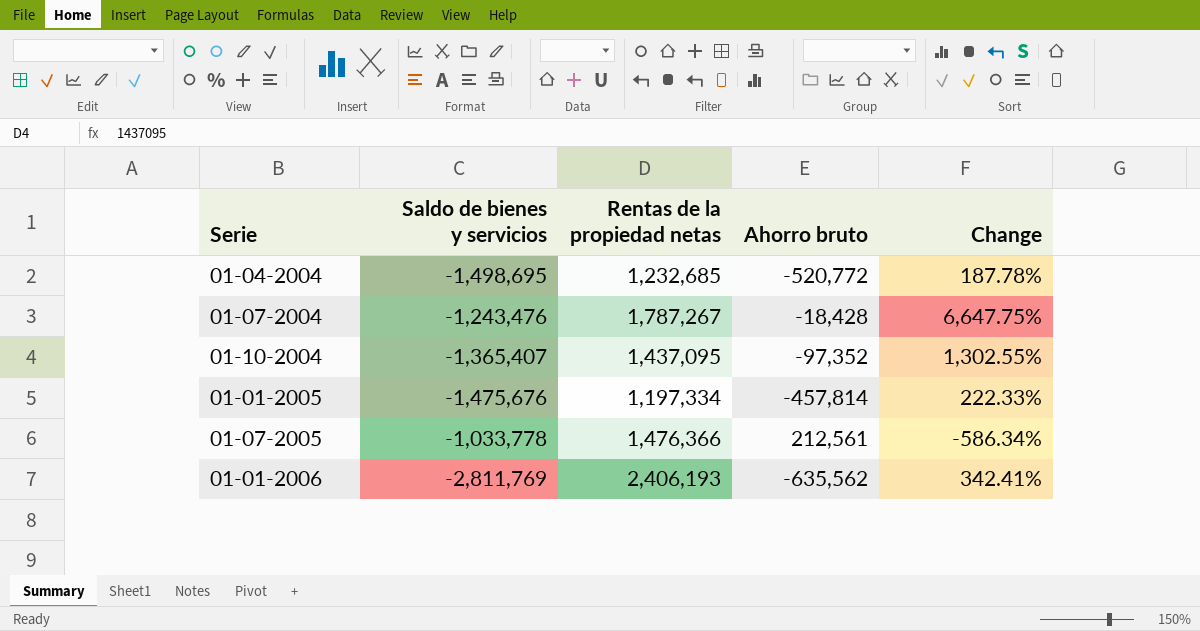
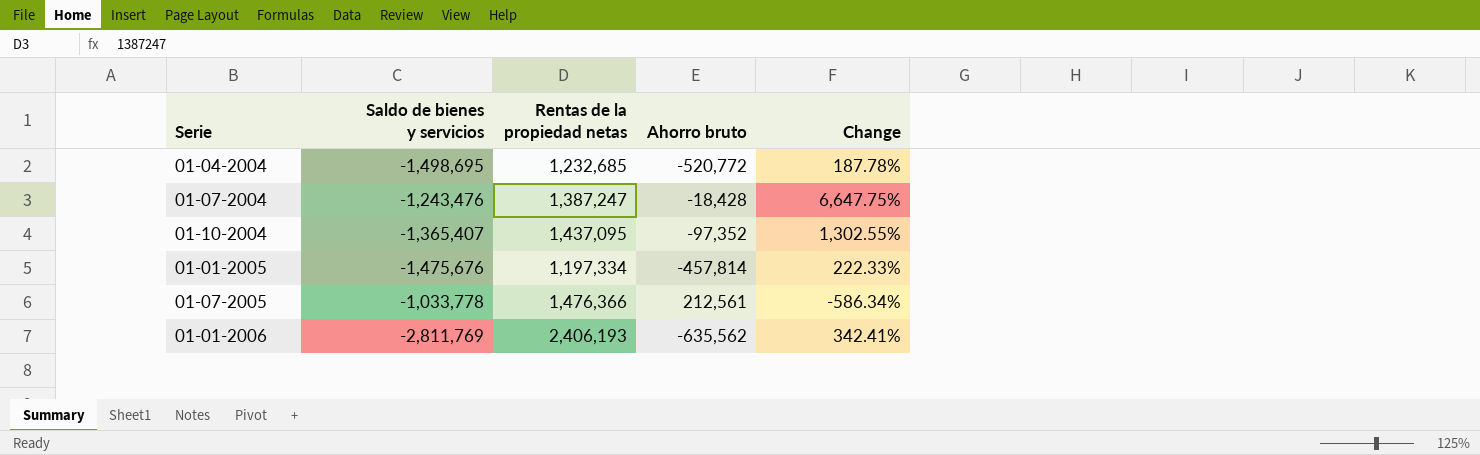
01-07-2004 | Rentas de la propiedad netas: 1,787,267 -> 1,387,247

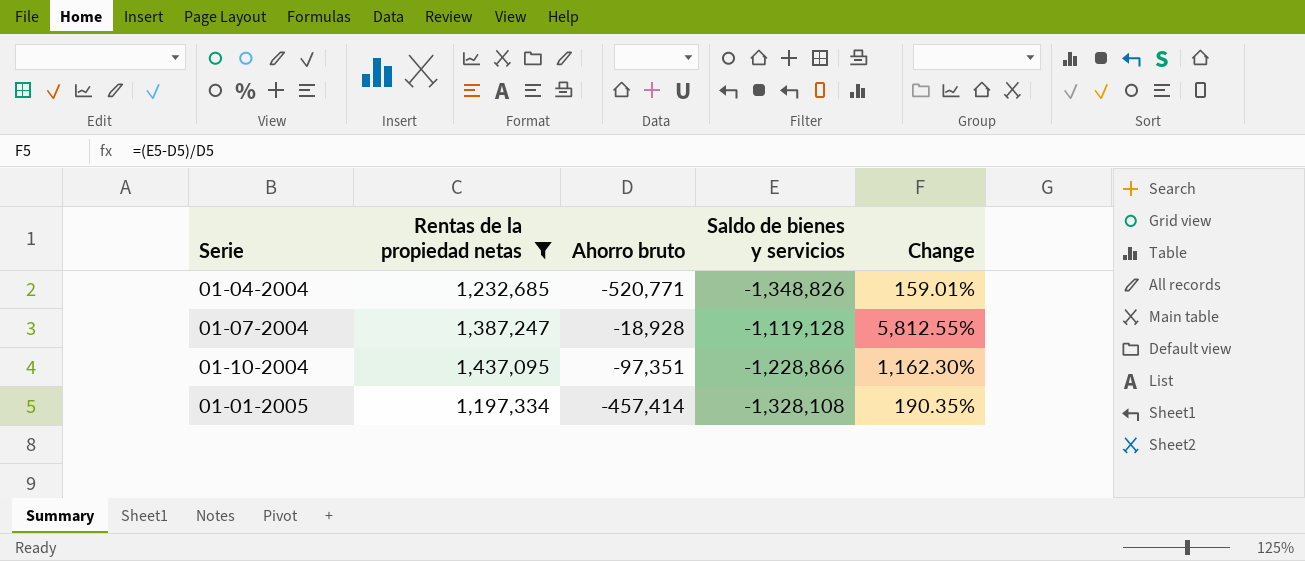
filter: none -> Rentas de la propiedad netas <= 1,437,095
column Saldo de bienes y servicios | position: 2 -> 4
01-04-2004 | Ahorro bruto: -520,772 -> -520,771
01-04-2004 | Saldo de bienes y servicios: -1,498,695 -> -1,348,826
01-04-2004 | Change: 187.78% -> 159.01%
01-07-2004 | Ahorro bruto: -18,428 -> -18,928
01-07-2004 | Saldo de bienes y servicios: -1,243,476 -> -1,119,128
01-07-2004 | Change: 6,647.75% -> 5,812.55%
01-10-2004 | Ahorro bruto: -97,352 -> -97,351
01-10-2004 | Saldo de bienes y servicios: -1,365,407 -> -1,228,866
01-10-2004 | Change: 1,302.55% -> 1,162.30%
01-01-2005 | Ahorro bruto: -457,814 -> -457,414
01-01-2005 | Saldo de bienes y servicios: -1,475,676 -> -1,328,108
01-01-2005 | Change: 222.33% -> 190.35%

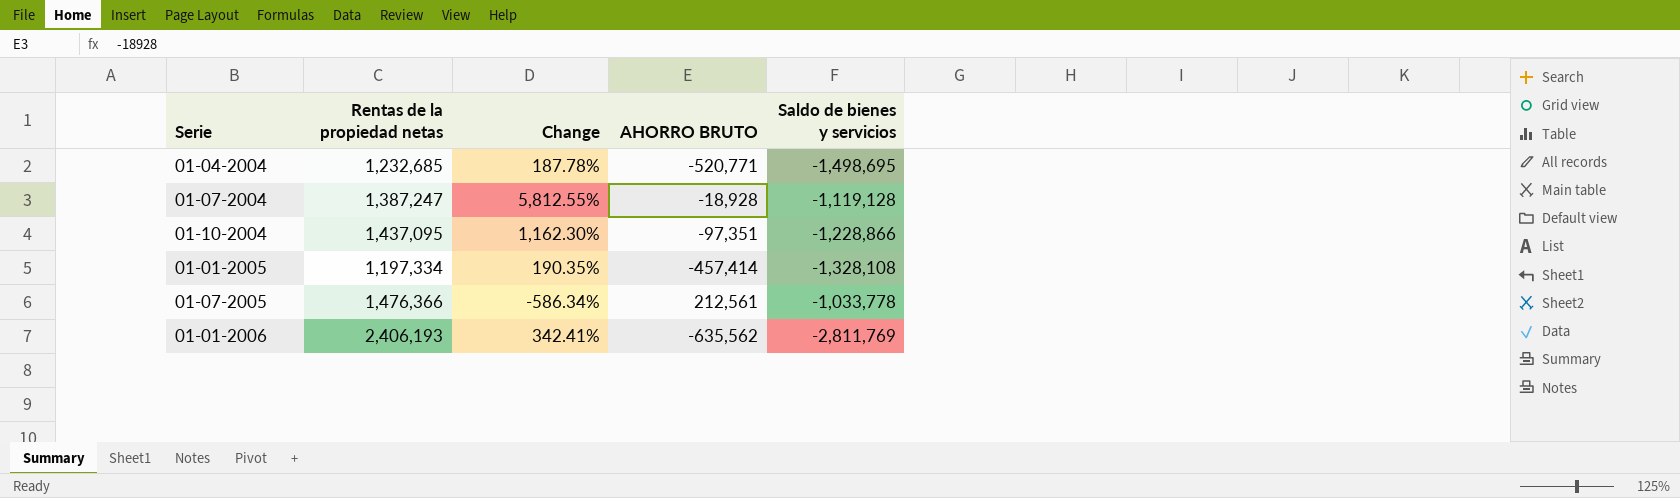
filter: Rentas de la propiedad netas <= 1,437,095 -> none
column Change | position: 5 -> 3
column name: Ahorro bruto -> AHORRO BRUTO
01-04-2004 | Change: 159.01% -> 187.78%
01-04-2004 | Saldo de bienes y servicios: -1,348,826 -> -1,498,695

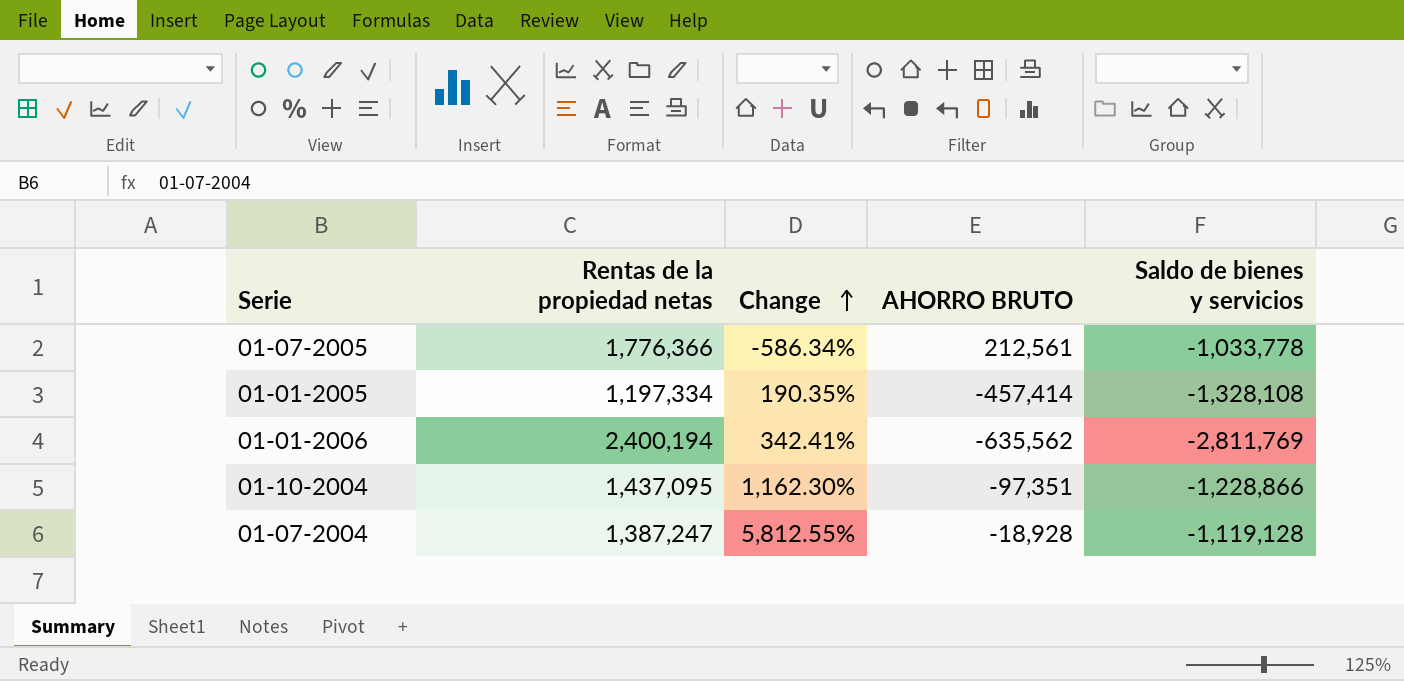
row order: none -> Change ascending
row 01-04-2004: 1,232,685 | 187.78% | -520,771 | -1,498,695 -> none
01-07-2005 | Rentas de la propiedad netas: 1,476,366 -> 1,776,366
01-01-2006 | Rentas de la propiedad netas: 2,406,193 -> 2,400,194

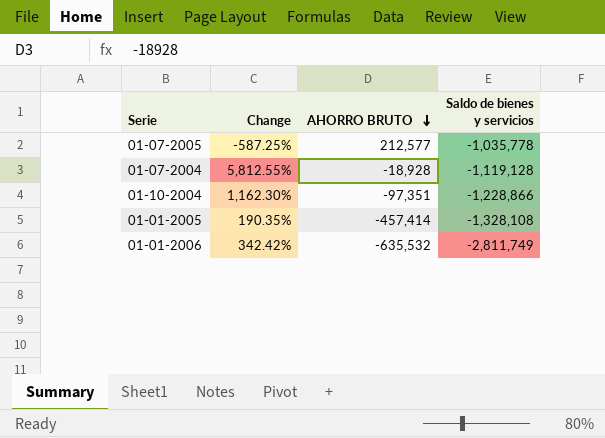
row order: Change ascending -> AHORRO BRUTO descending
column Rentas de la propiedad netas | position: 2 -> none
01-07-2005 | Change: -586.34% -> -587.25%
01-07-2005 | AHORRO BRUTO: 212,561 -> 212,577
01-07-2005 | Saldo de bienes y servicios: -1,033,778 -> -1,035,778
01-01-2006 | Change: 342.41% -> 342.42%
01-01-2006 | AHORRO BRUTO: -635,562 -> -635,532
01-01-2006 | Saldo de bienes y servicios: -2,811,769 -> -2,811,749

